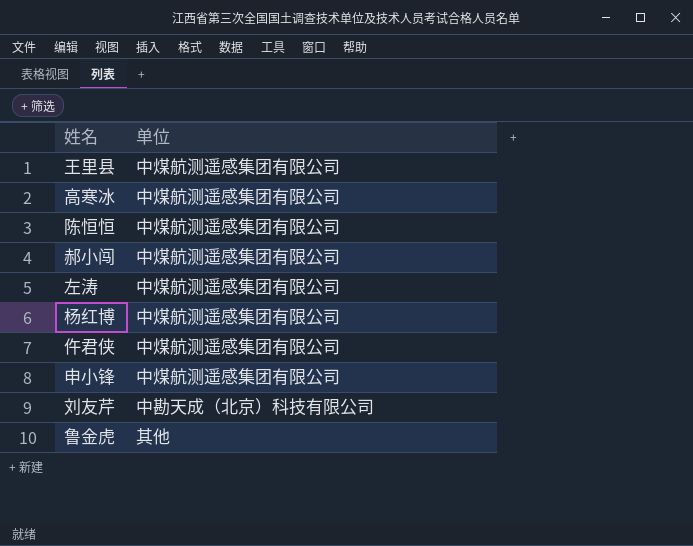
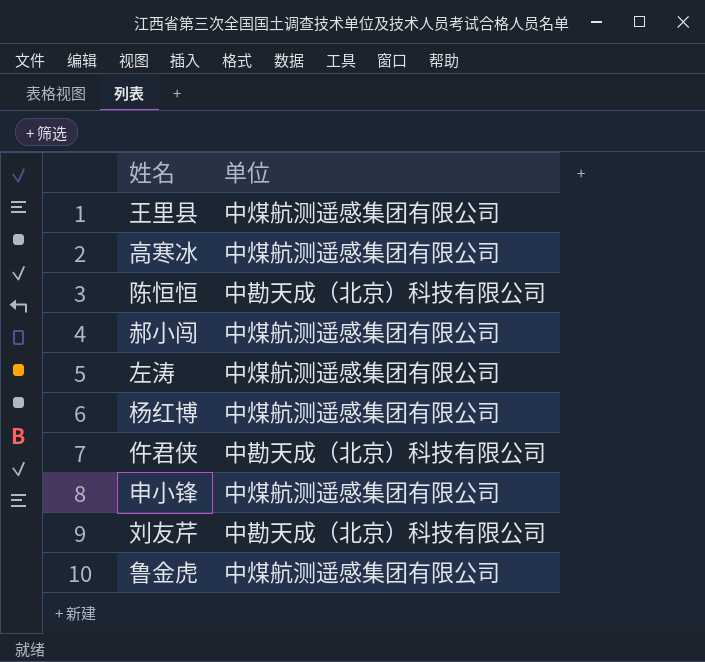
陈恒恒 | 单位: 中煤航测遥感集团有限公司 -> 中勘天成（北京）科技有限公司
仵君侠 | 单位: 中煤航测遥感集团有限公司 -> 中勘天成（北京）科技有限公司
鲁金虎 | 单位: 其他 -> 中煤航测遥感集团有限公司

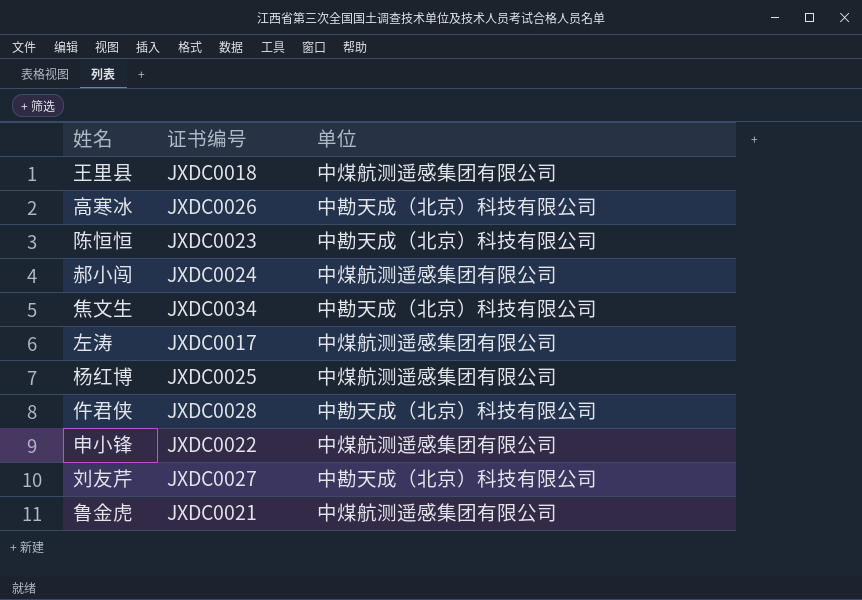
column 证书编号 | position: none -> 2
高寒冰 | 单位: 中煤航测遥感集团有限公司 -> 中勘天成（北京）科技有限公司
row 焦文生: none -> JXDC0034 | 中勘天成（北京）科技有限公司

